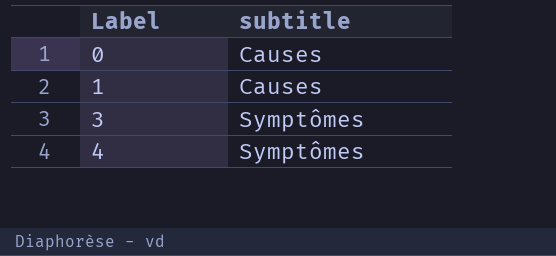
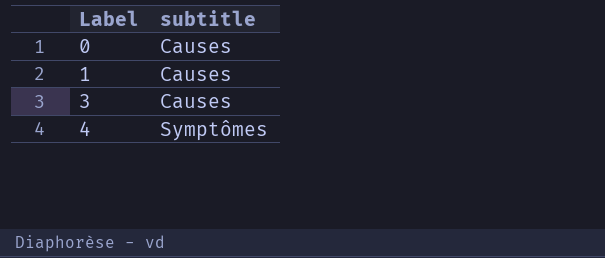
3 | subtitle: Symptômes -> Causes

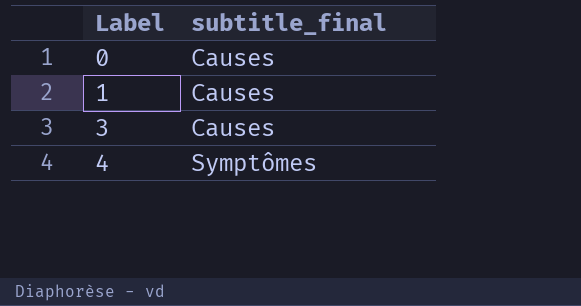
column name: subtitle -> subtitle_final

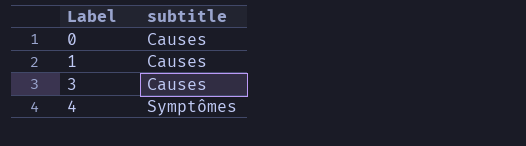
column name: subtitle_final -> subtitle

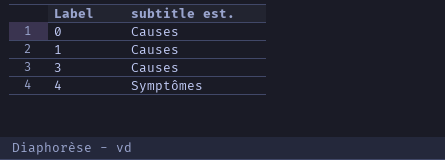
column name: subtitle -> subtitle est.

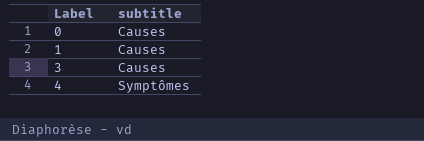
column name: subtitle est. -> subtitle

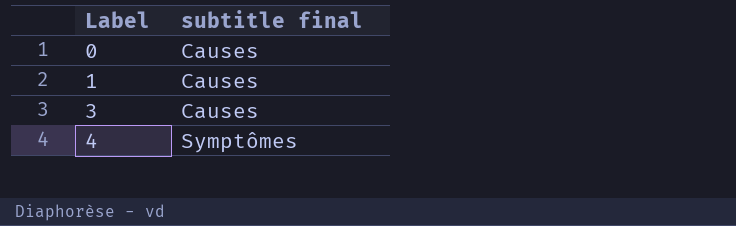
column name: subtitle -> subtitle final

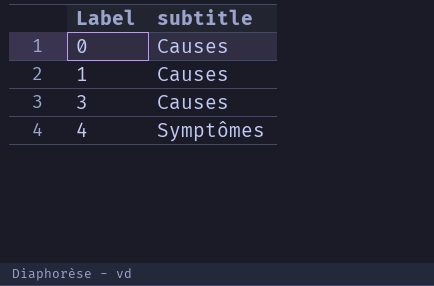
column name: subtitle final -> subtitle

